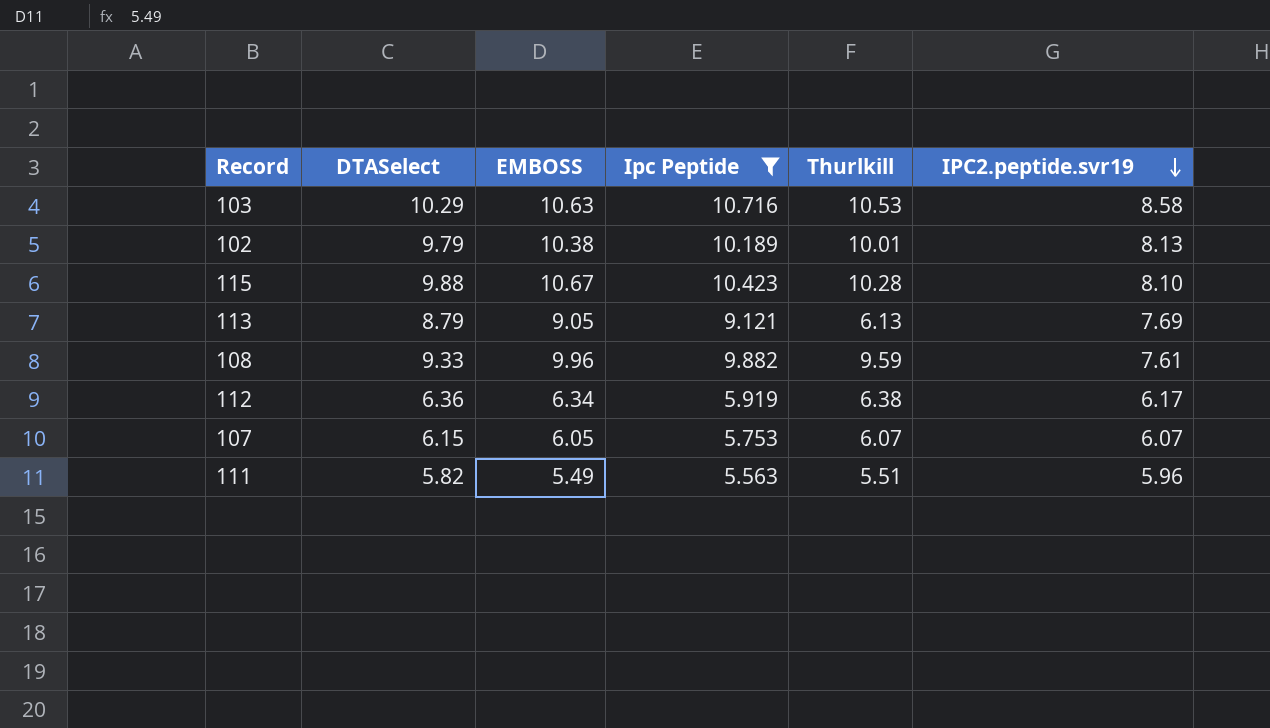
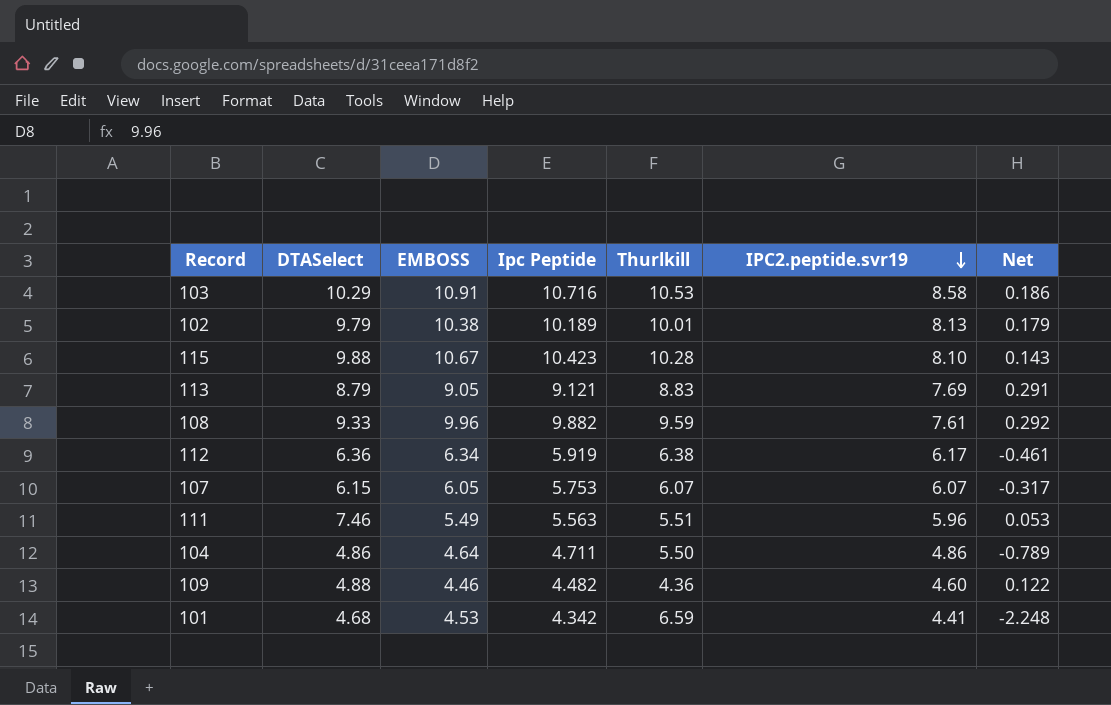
filter: Ipc Peptide >= 5.563 -> none
column Net | formula: none -> [Ipc Peptide] - [Thurlkill]
103 | EMBOSS: 10.63 -> 10.91
113 | Thurlkill: 6.13 -> 8.83
111 | DTASelect: 5.82 -> 7.46

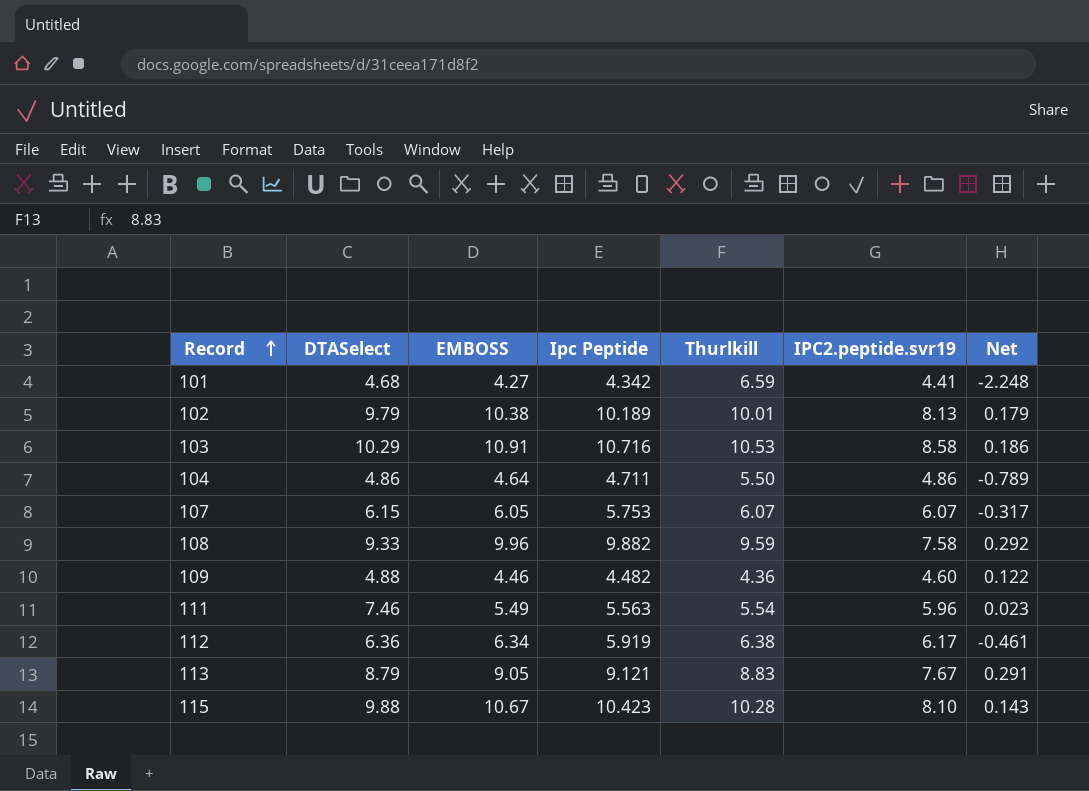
row order: IPC2.peptide.svr19 descending -> Record ascending
101 | EMBOSS: 4.53 -> 4.27
108 | IPC2.peptide.svr19: 7.61 -> 7.58
111 | Thurlkill: 5.51 -> 5.54
111 | Net: 0.053 -> 0.023
113 | IPC2.peptide.svr19: 7.69 -> 7.67

